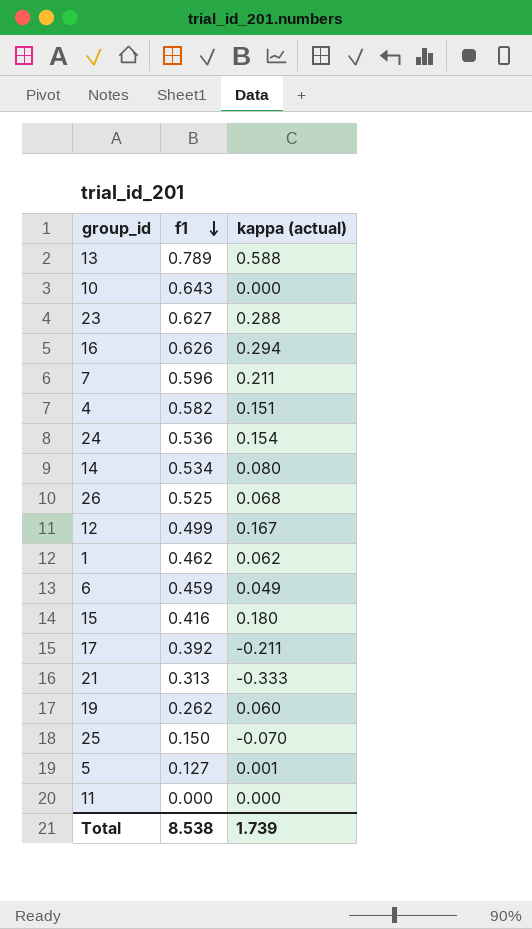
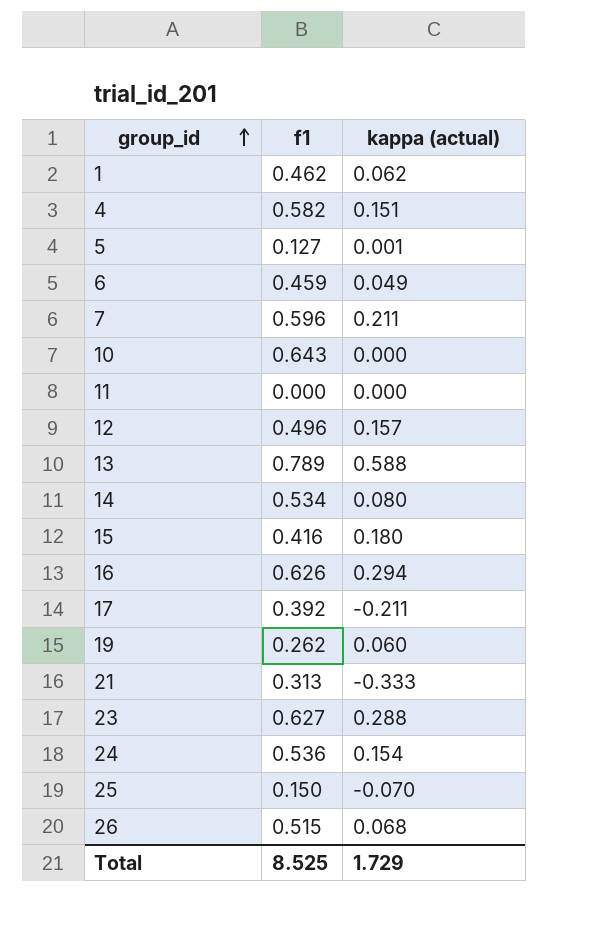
row order: f1 descending -> group_id ascending
12 | f1: 0.499 -> 0.496
12 | kappa (actual): 0.167 -> 0.157
26 | f1: 0.525 -> 0.515
Total | f1: 8.538 -> 8.525
Total | kappa (actual): 1.739 -> 1.729

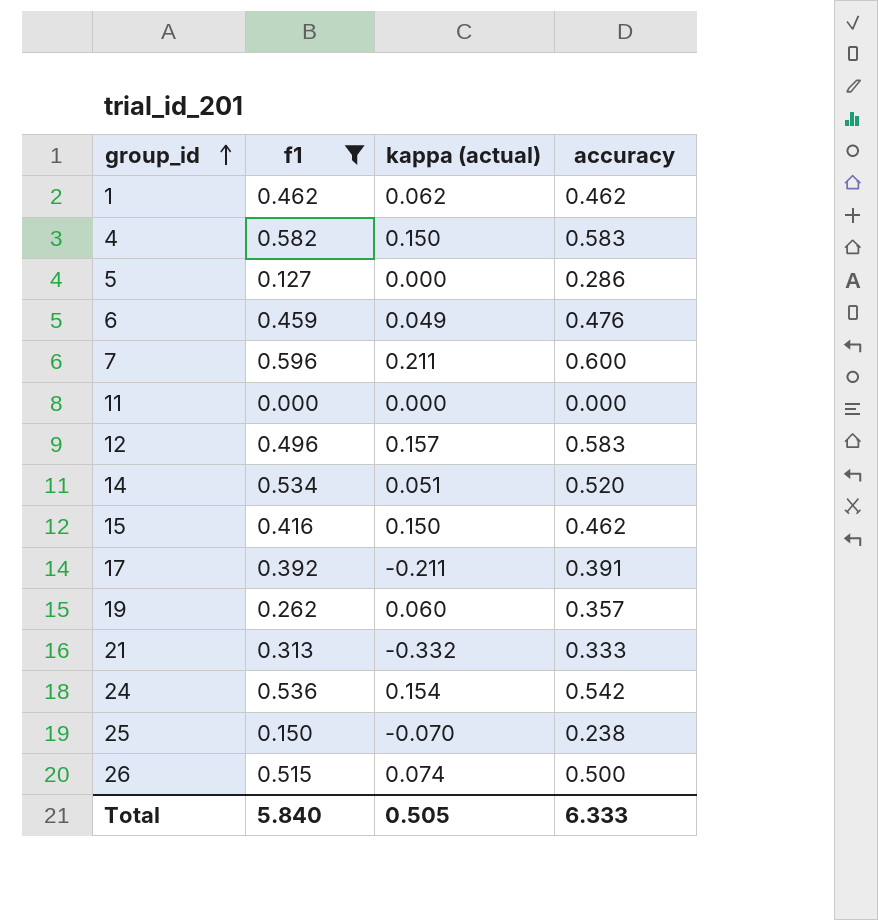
filter: none -> f1 <= 0.596
column accuracy | position: none -> 4
4 | kappa (actual): 0.151 -> 0.150
5 | kappa (actual): 0.001 -> 0.000
14 | kappa (actual): 0.080 -> 0.051
15 | kappa (actual): 0.180 -> 0.150
21 | kappa (actual): -0.333 -> -0.332
26 | kappa (actual): 0.068 -> 0.074
Total | f1: 8.525 -> 5.840
Total | kappa (actual): 1.729 -> 0.505

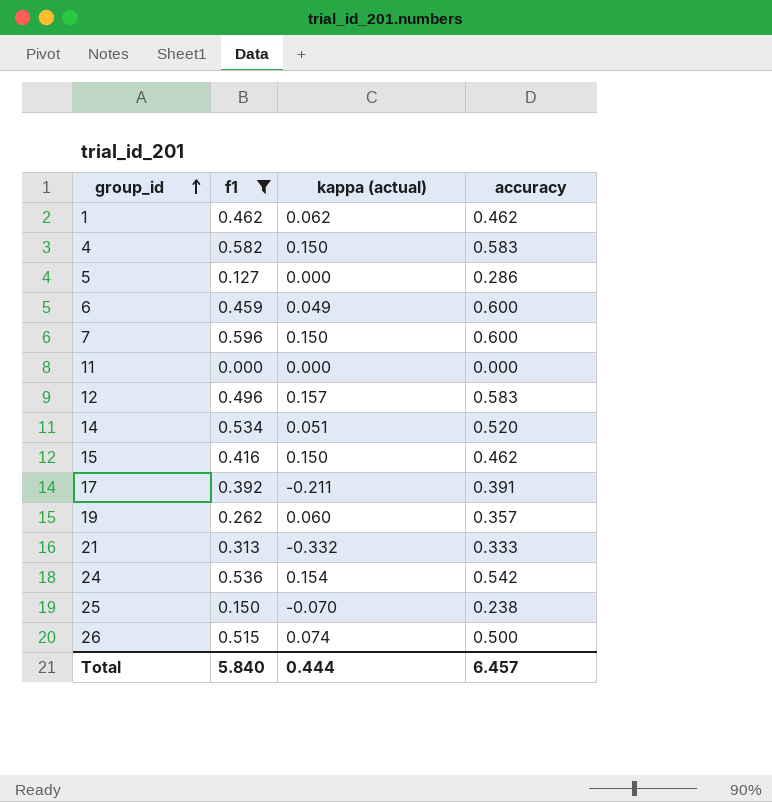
6 | accuracy: 0.476 -> 0.600
7 | kappa (actual): 0.211 -> 0.150
Total | kappa (actual): 0.505 -> 0.444
Total | accuracy: 6.333 -> 6.457

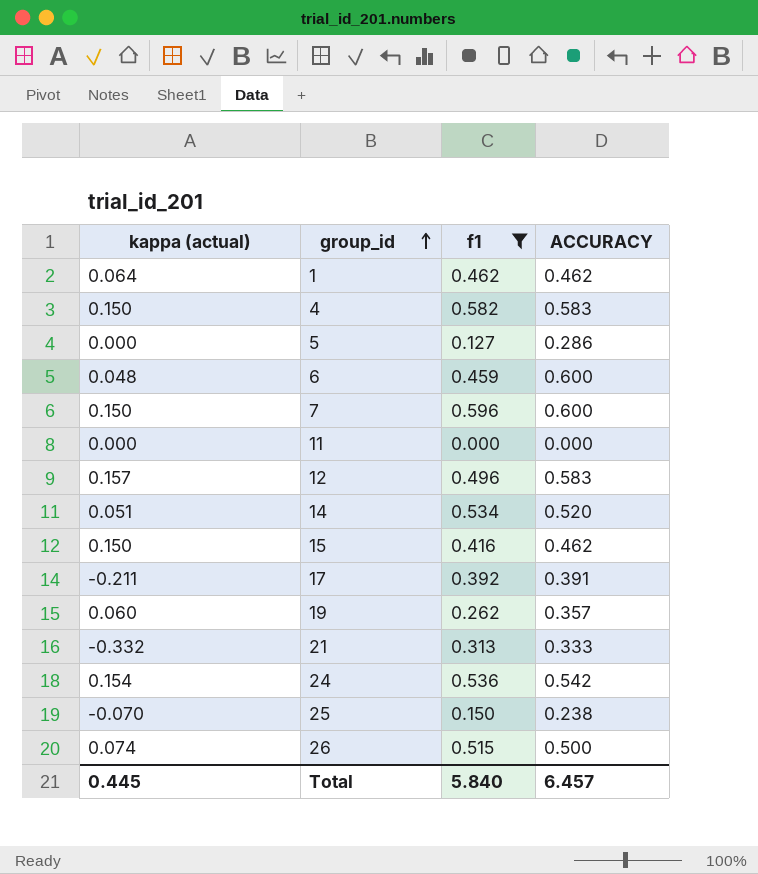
column kappa (actual) | position: 3 -> 1
column name: accuracy -> ACCURACY
1 | kappa (actual): 0.062 -> 0.064
6 | kappa (actual): 0.049 -> 0.048
Total | kappa (actual): 0.444 -> 0.445

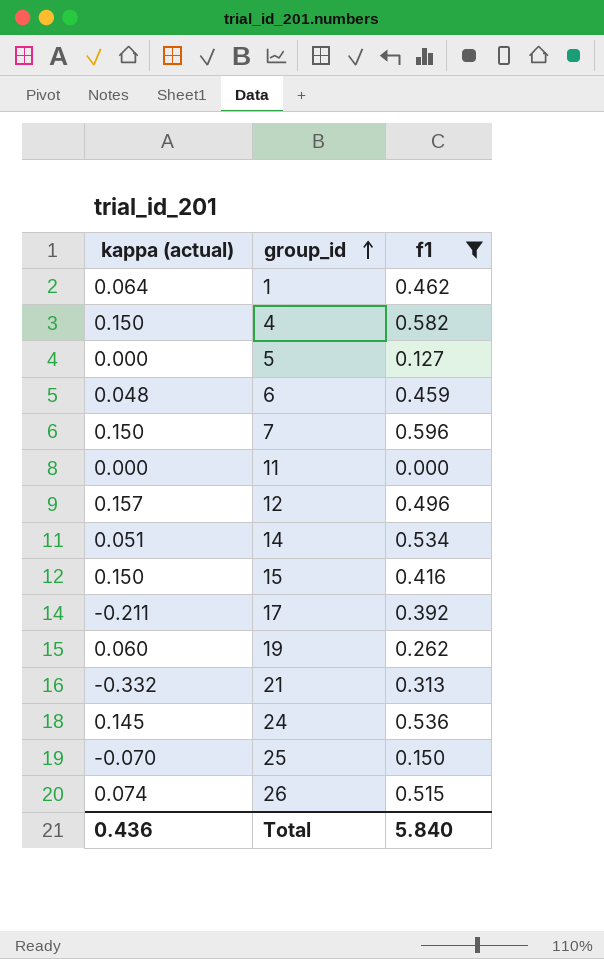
column ACCURACY | position: 4 -> none
24 | kappa (actual): 0.154 -> 0.145
Total | kappa (actual): 0.445 -> 0.436

